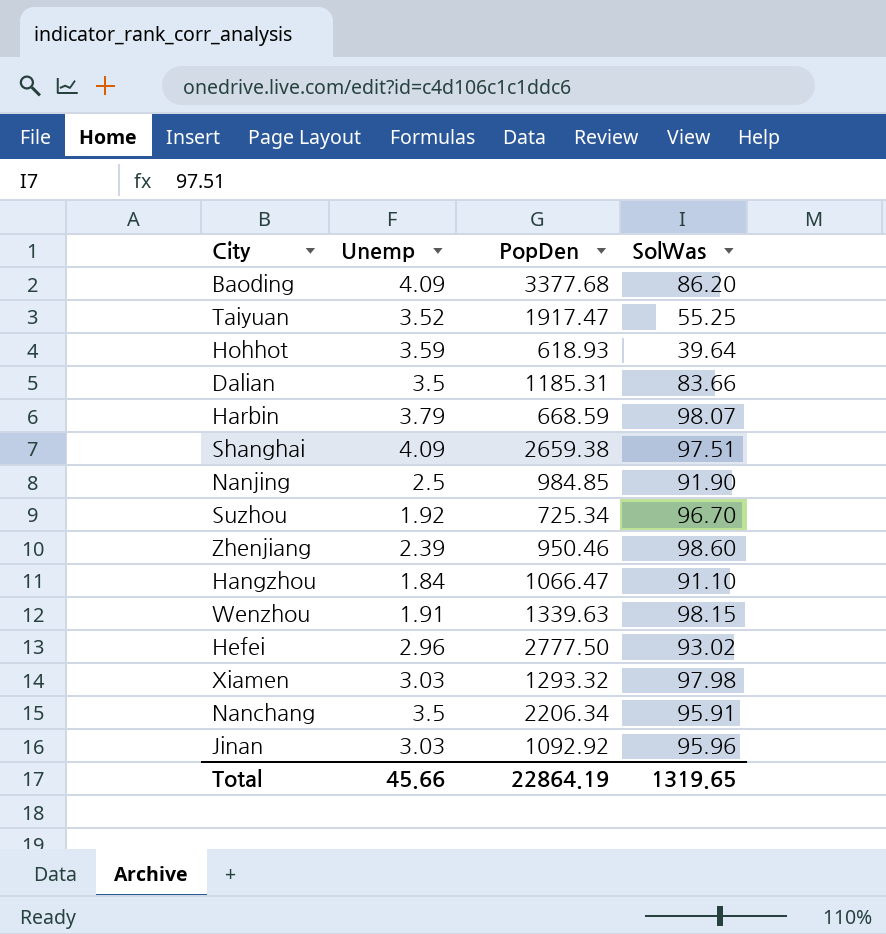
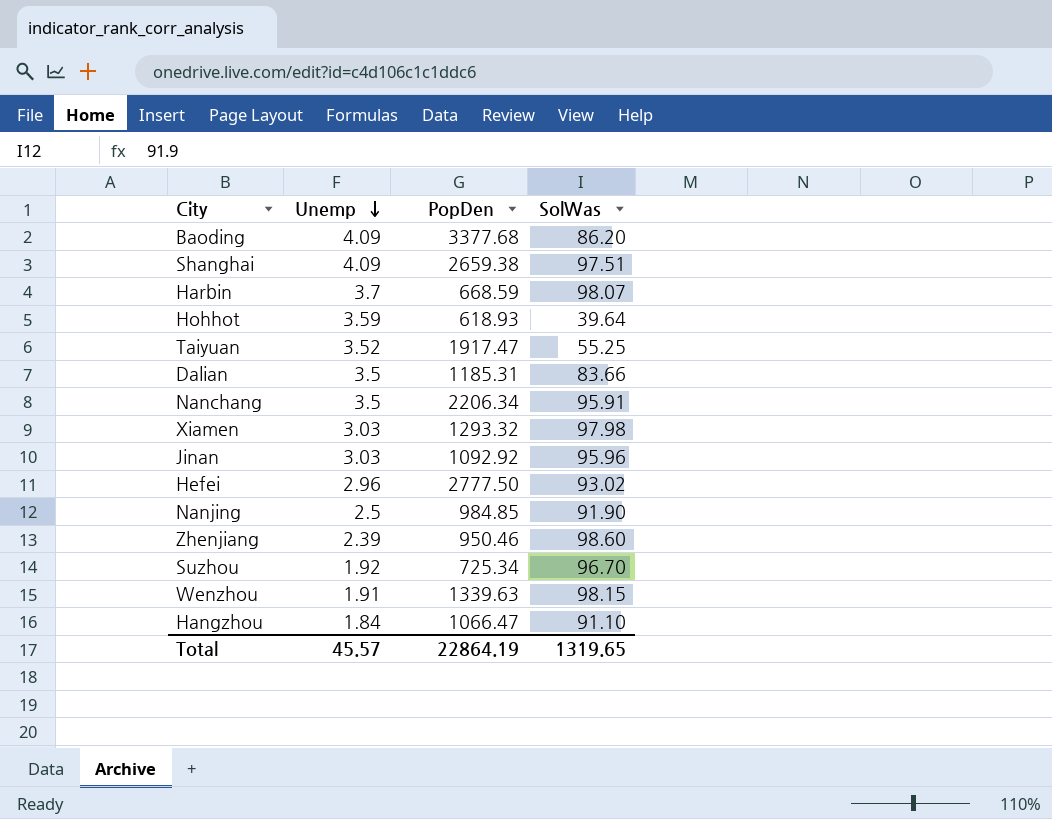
row order: none -> Unemp descending
Harbin | Unemp: 3.79 -> 3.7
Total | Unemp: 45.66 -> 45.57

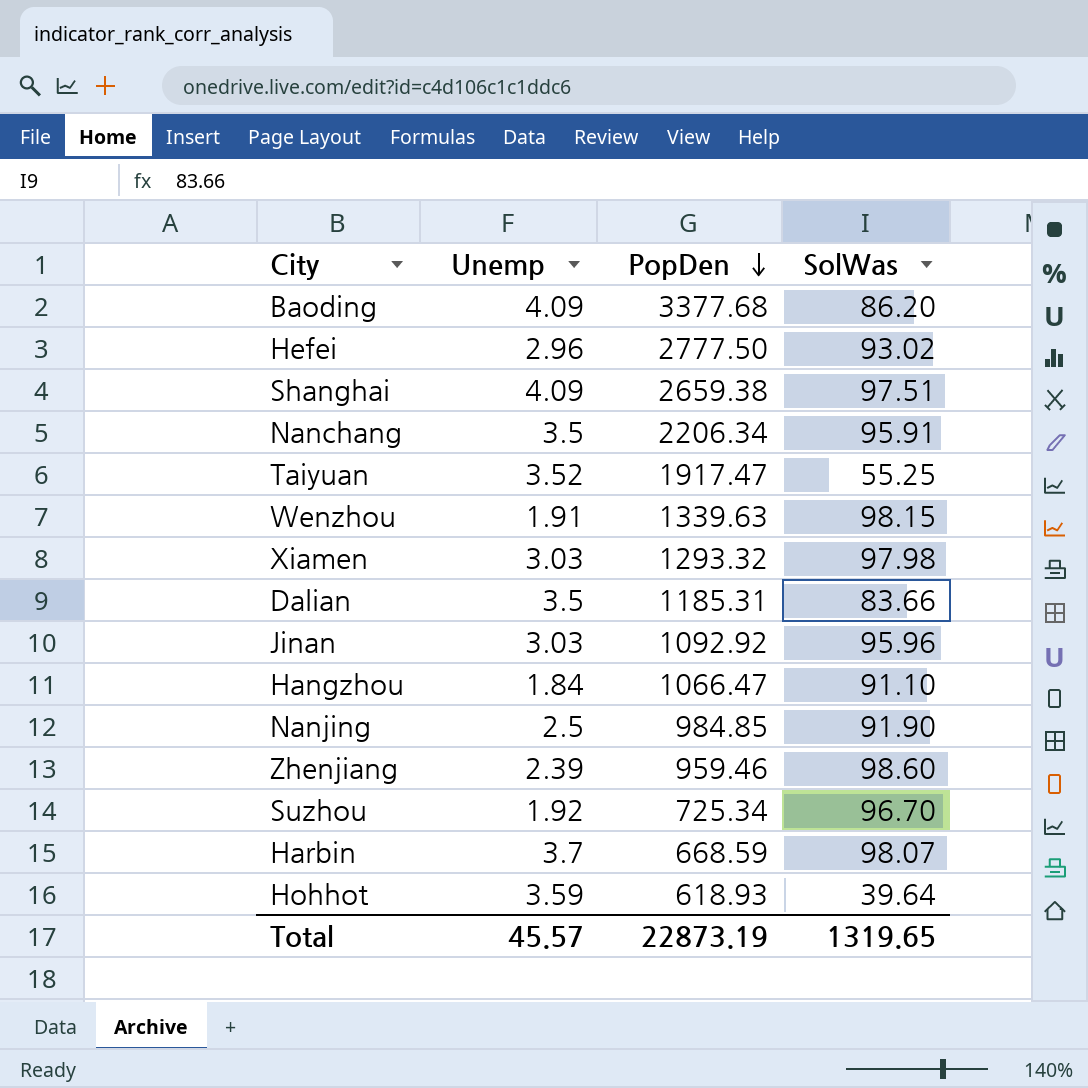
row order: Unemp descending -> PopDen descending
Zhenjiang | PopDen: 950.46 -> 959.46
Total | PopDen: 22864.19 -> 22873.19

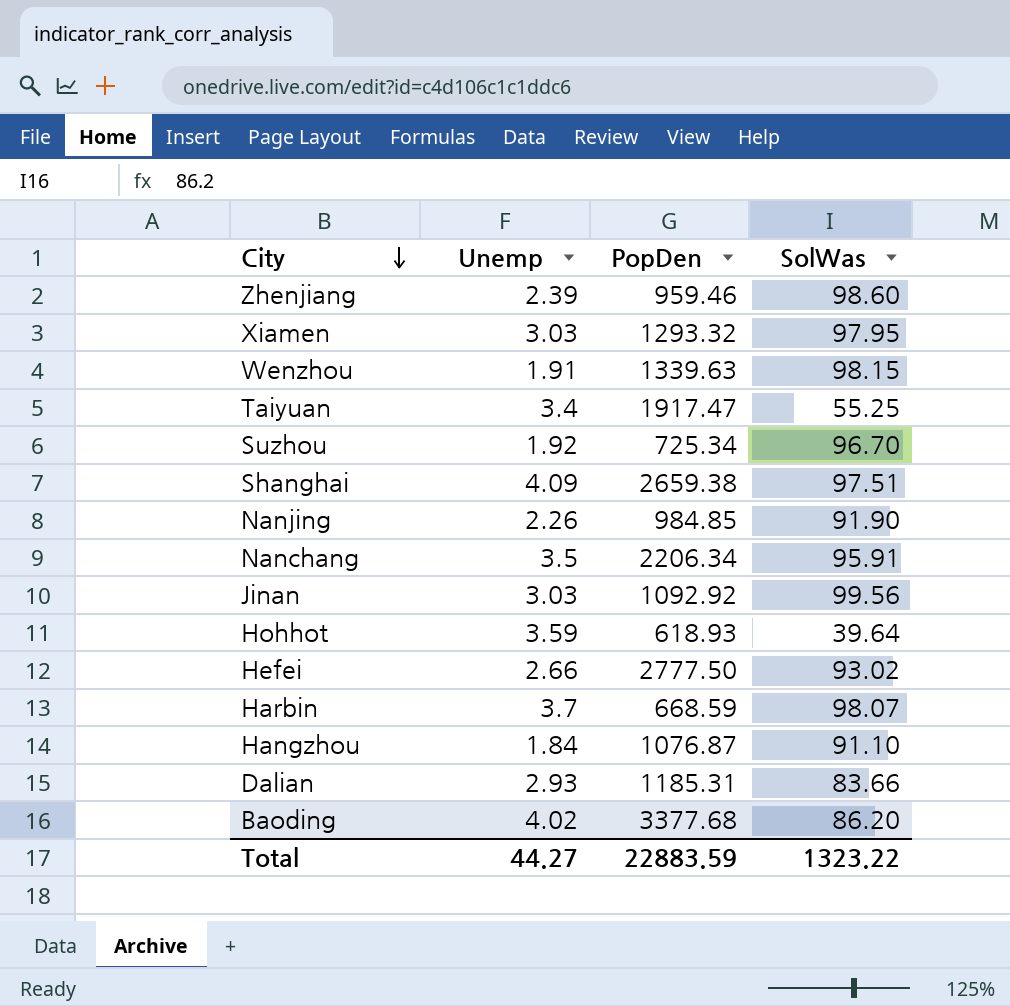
row order: PopDen descending -> City descending
Xiamen | SolWas: 97.98 -> 97.95
Taiyuan | Unemp: 3.52 -> 3.4
Nanjing | Unemp: 2.5 -> 2.26
Jinan | SolWas: 95.96 -> 99.56
Hefei | Unemp: 2.96 -> 2.66
Hangzhou | PopDen: 1066.47 -> 1076.87
Dalian | Unemp: 3.5 -> 2.93
Baoding | Unemp: 4.09 -> 4.02
Total | Unemp: 45.57 -> 44.27
Total | PopDen: 22873.19 -> 22883.59
Total | SolWas: 1319.65 -> 1323.22

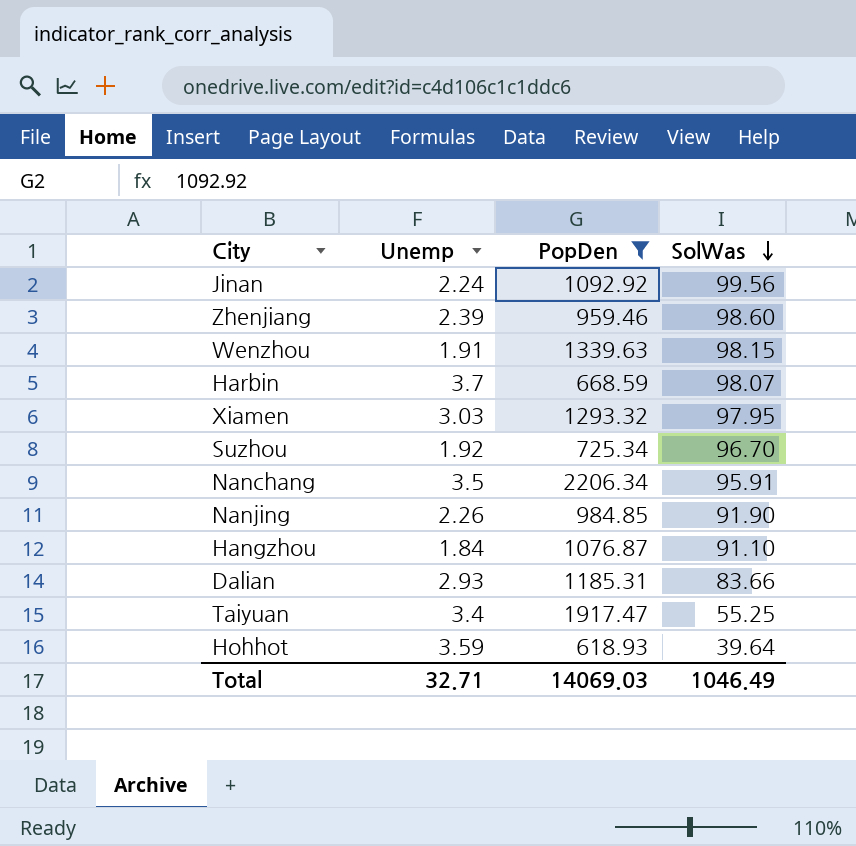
filter: none -> PopDen <= 2206.34
row order: City descending -> SolWas descending
Jinan | Unemp: 3.03 -> 2.24
Total | Unemp: 44.27 -> 32.71
Total | PopDen: 22883.59 -> 14069.03
Total | SolWas: 1323.22 -> 1046.49

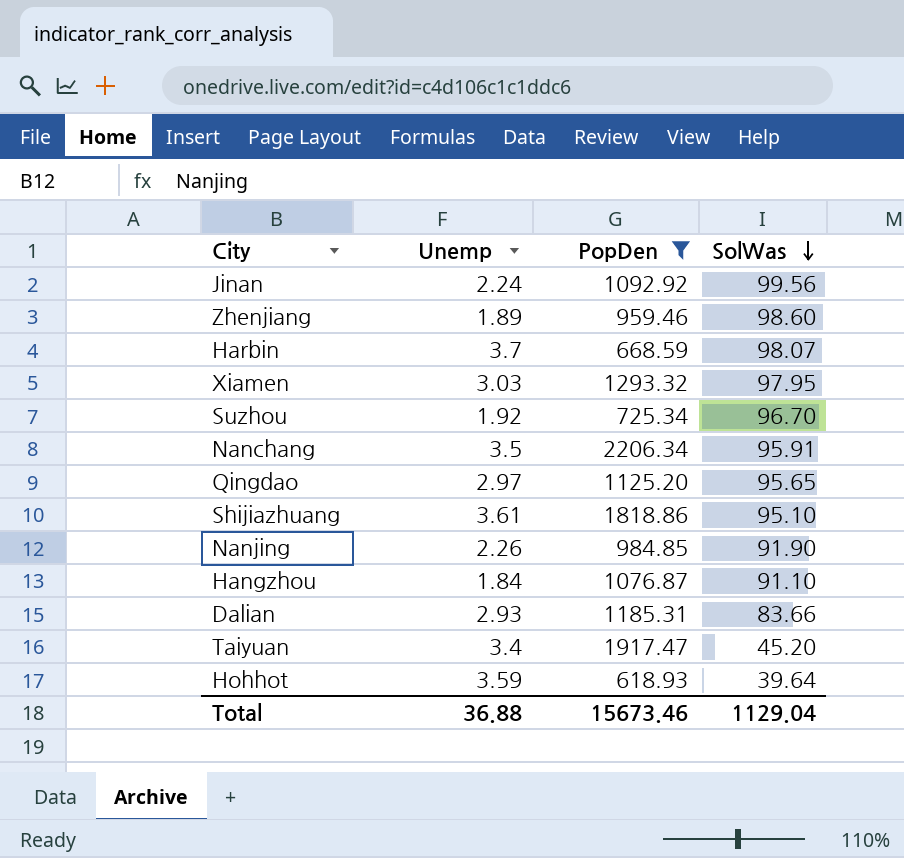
row Wenzhou: 1.91 | 1339.63 | 98.15 -> none
Zhenjiang | Unemp: 2.39 -> 1.89
row Qingdao: none -> 2.97 | 1125.20 | 95.65
row Shijiazhuang: none -> 3.61 | 1818.86 | 95.10
Taiyuan | SolWas: 55.25 -> 45.20
Total | Unemp: 32.71 -> 36.88
Total | PopDen: 14069.03 -> 15673.46
Total | SolWas: 1046.49 -> 1129.04

